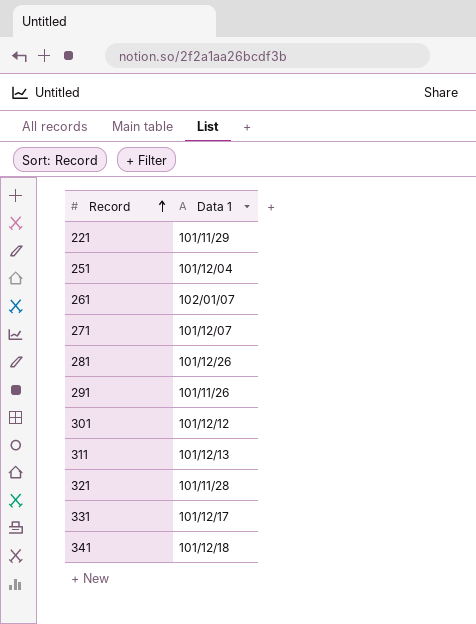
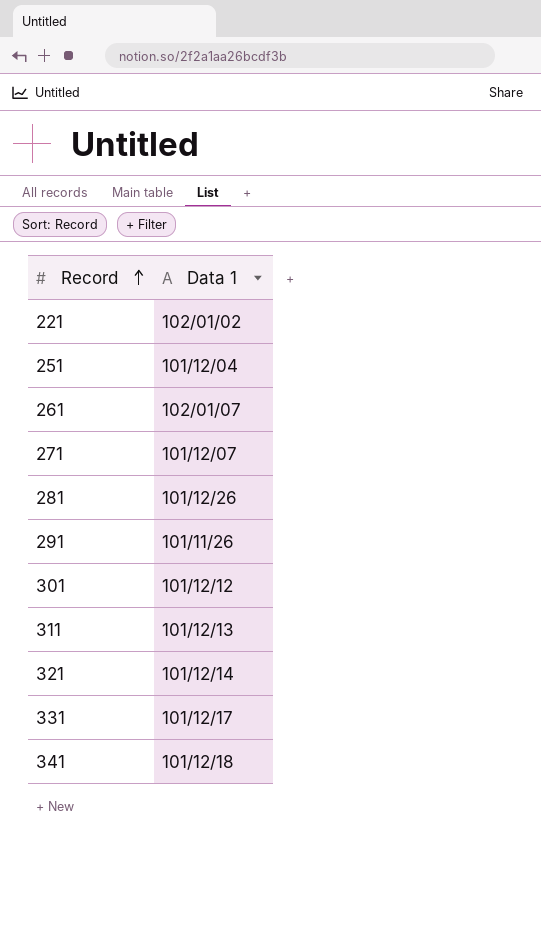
221 | Data 1: 101/11/29 -> 102/01/02
321 | Data 1: 101/11/28 -> 101/12/14

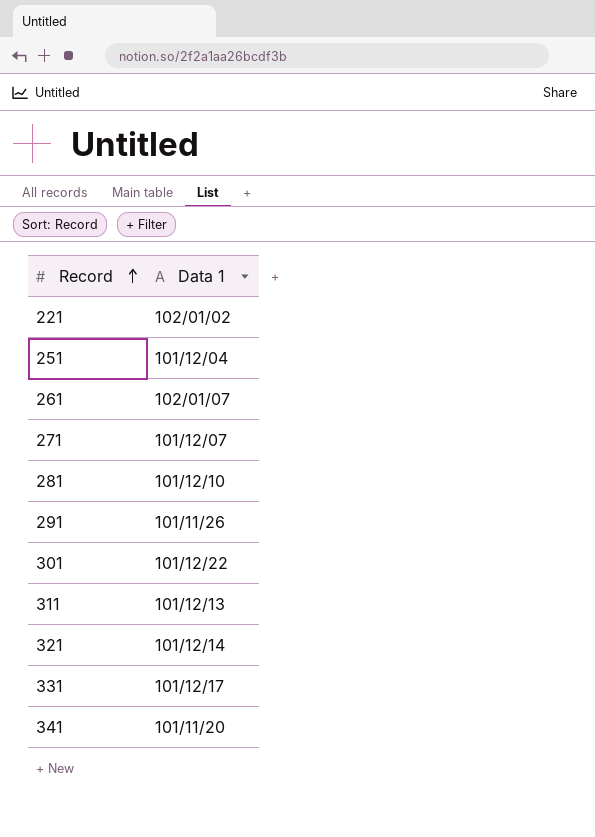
281 | Data 1: 101/12/26 -> 101/12/10
301 | Data 1: 101/12/12 -> 101/12/22
341 | Data 1: 101/12/18 -> 101/11/20

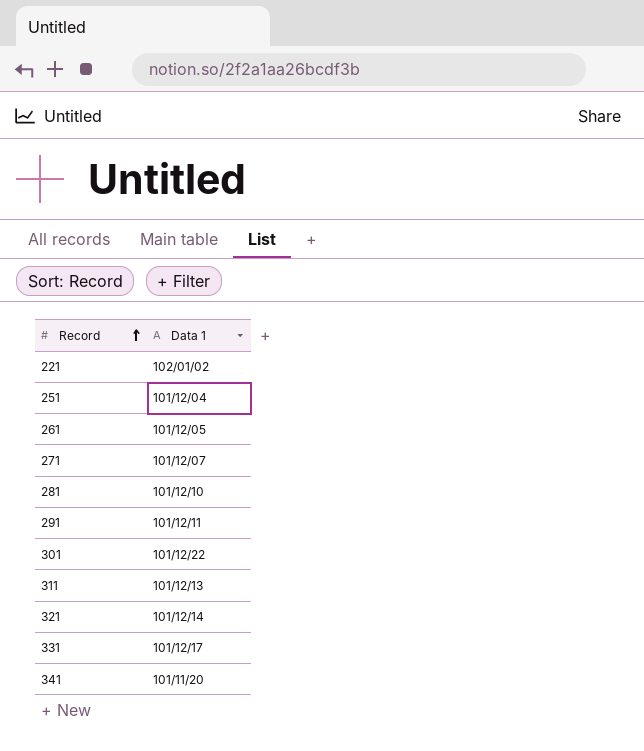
261 | Data 1: 102/01/07 -> 101/12/05
291 | Data 1: 101/11/26 -> 101/12/11

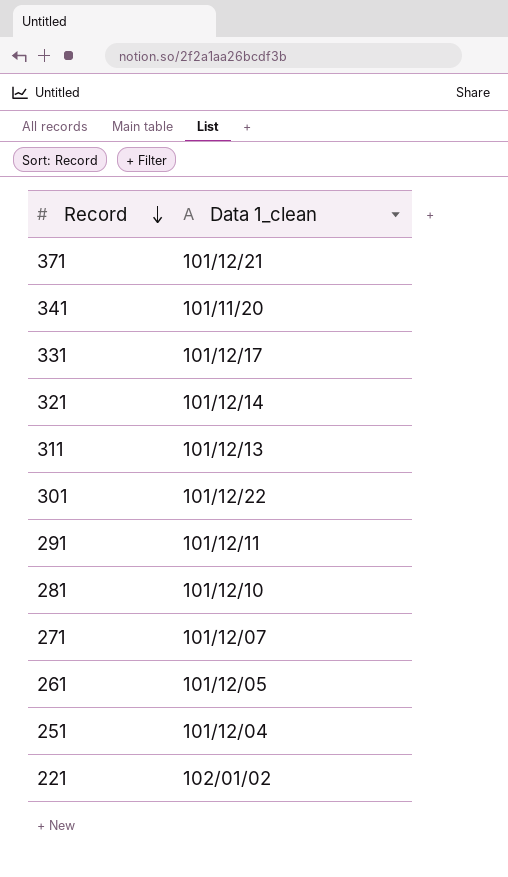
row order: Record ascending -> Record descending
column name: Data 1 -> Data 1_clean
row 371: none -> 101/12/21

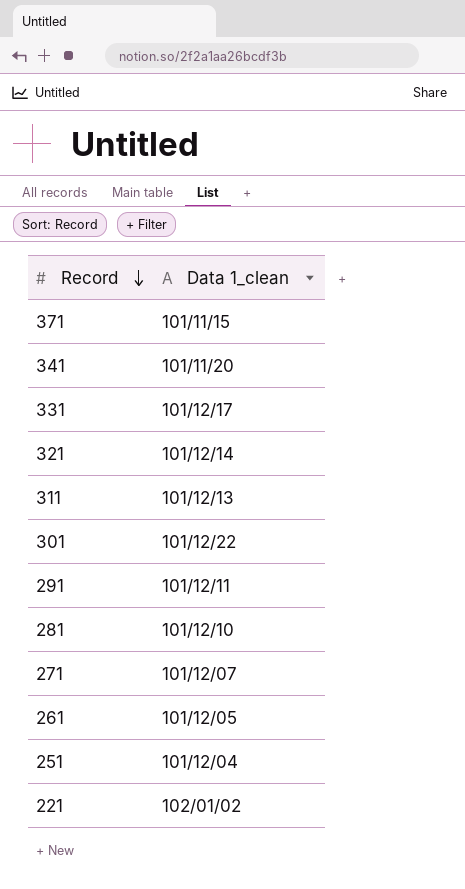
371 | Data 1_clean: 101/12/21 -> 101/11/15

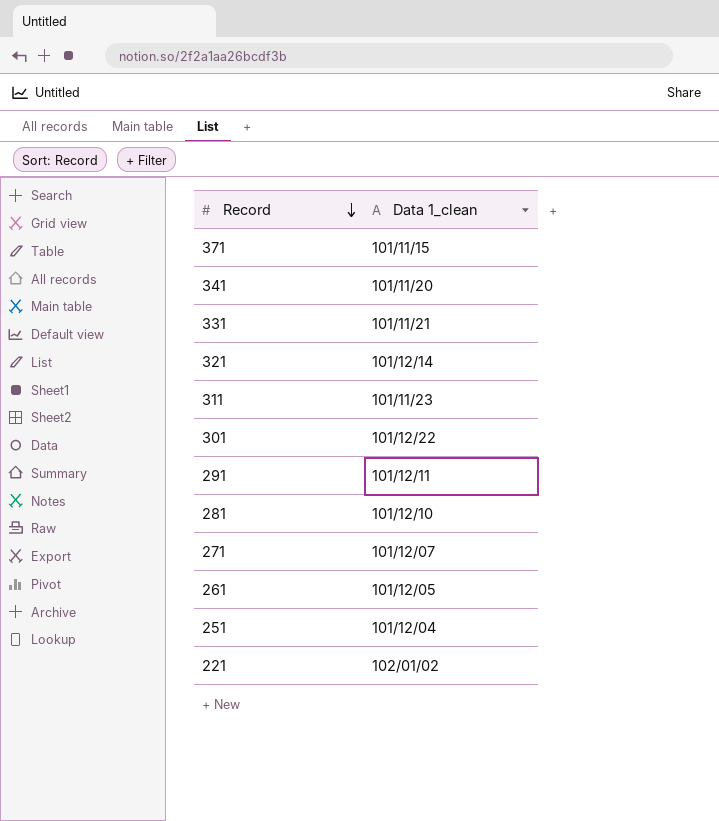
331 | Data 1_clean: 101/12/17 -> 101/11/21
311 | Data 1_clean: 101/12/13 -> 101/11/23

